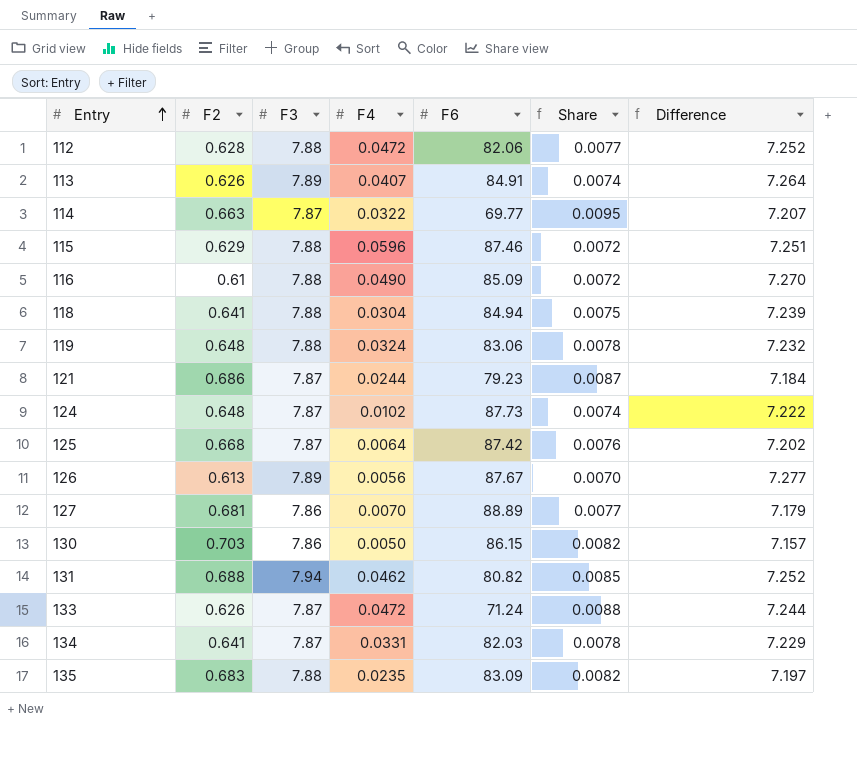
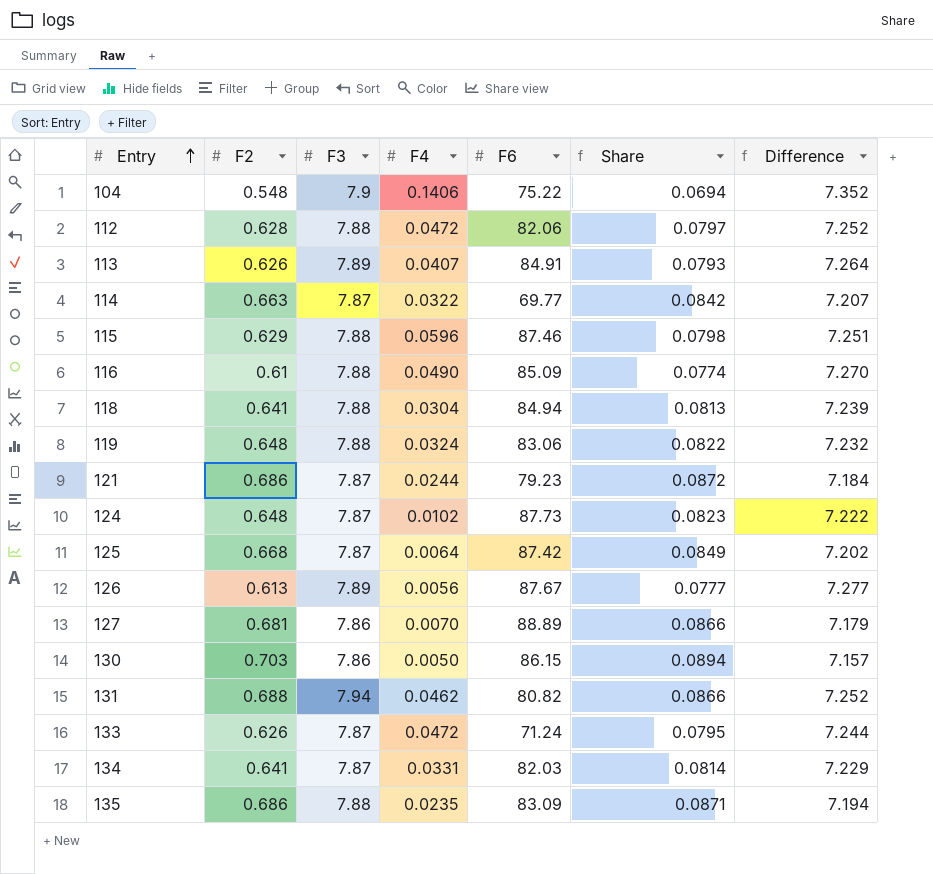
column Share | formula: [F2] / [F6] -> [F2] / [F3]
row 104: none -> 0.548 | 7.9 | 0.1406 | 75.22 | 0.0694 | 7.352
135 | F2: 0.683 -> 0.686
135 | Difference: 7.197 -> 7.194

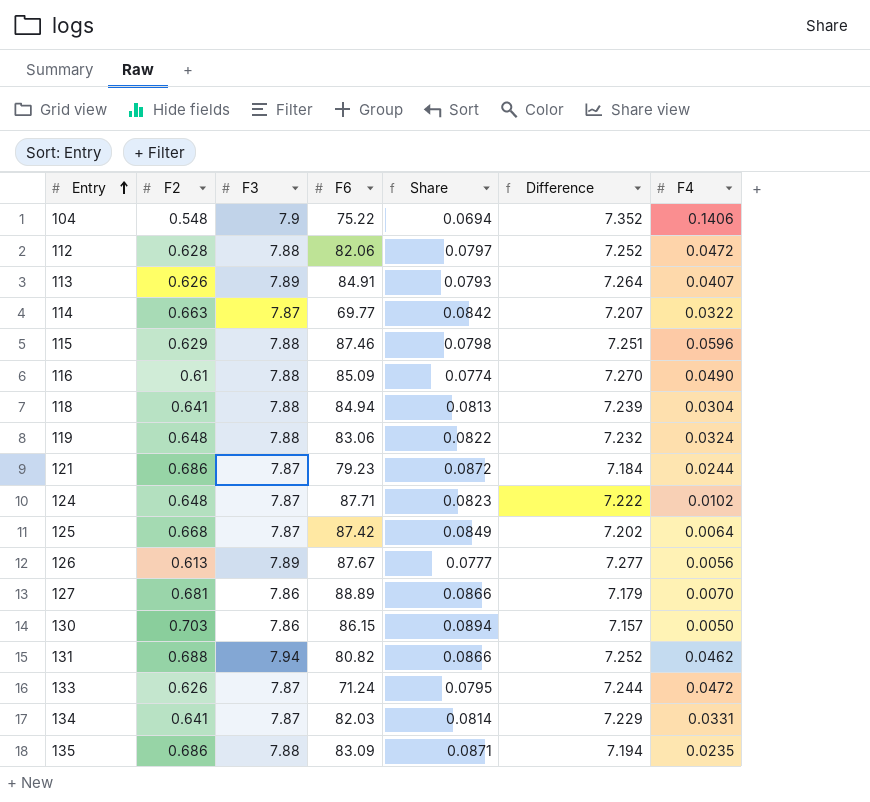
column F4 | position: 4 -> 7
124 | F6: 87.73 -> 87.71

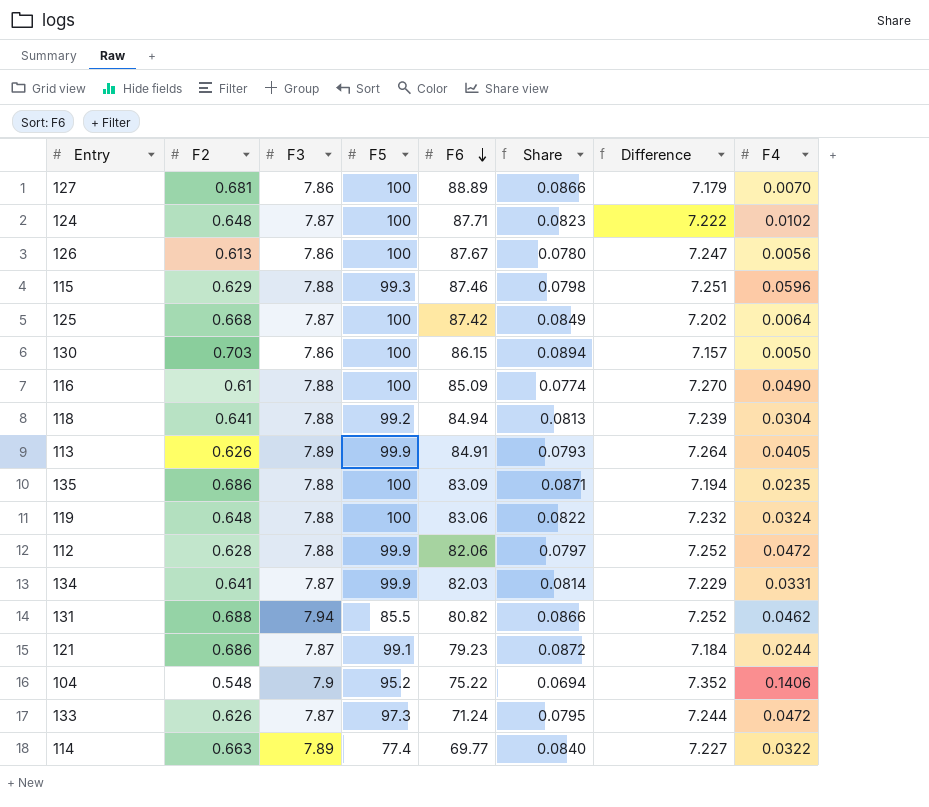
row order: Entry ascending -> F6 descending
column F5 | position: none -> 4
126 | F3: 7.89 -> 7.86
126 | Share: 0.0777 -> 0.0780
126 | Difference: 7.277 -> 7.247
113 | F4: 0.0407 -> 0.0405
114 | F3: 7.87 -> 7.89
114 | Share: 0.0842 -> 0.0840
114 | Difference: 7.207 -> 7.227

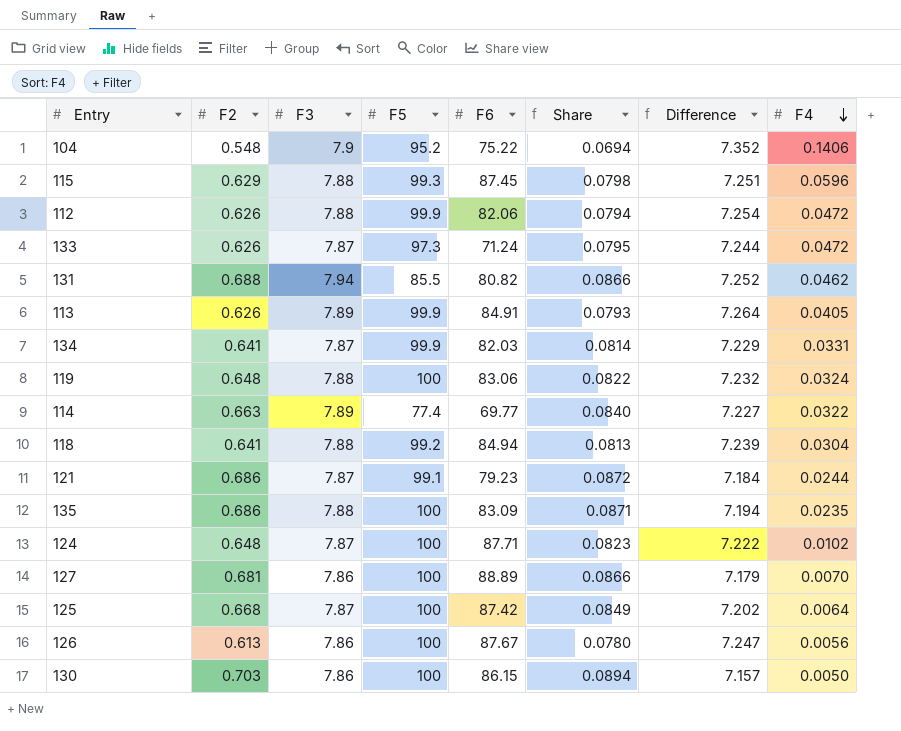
row order: F6 descending -> F4 descending
row 116: 0.61 | 7.88 | 100 | 85.09 | 0.0774 | 7.270 | 0.0490 -> none
115 | F6: 87.46 -> 87.45
112 | F2: 0.628 -> 0.626
112 | Share: 0.0797 -> 0.0794
112 | Difference: 7.252 -> 7.254

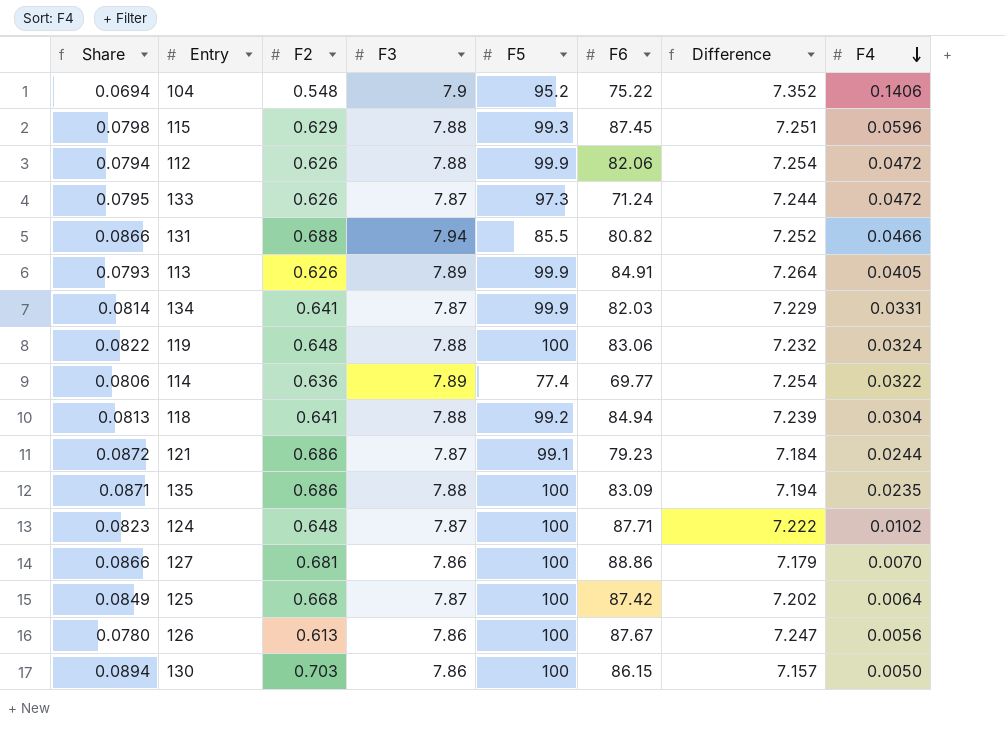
column Share | position: 6 -> 1
131 | F4: 0.0462 -> 0.0466
114 | Share: 0.0840 -> 0.0806
114 | F2: 0.663 -> 0.636
114 | Difference: 7.227 -> 7.254
127 | F6: 88.89 -> 88.86

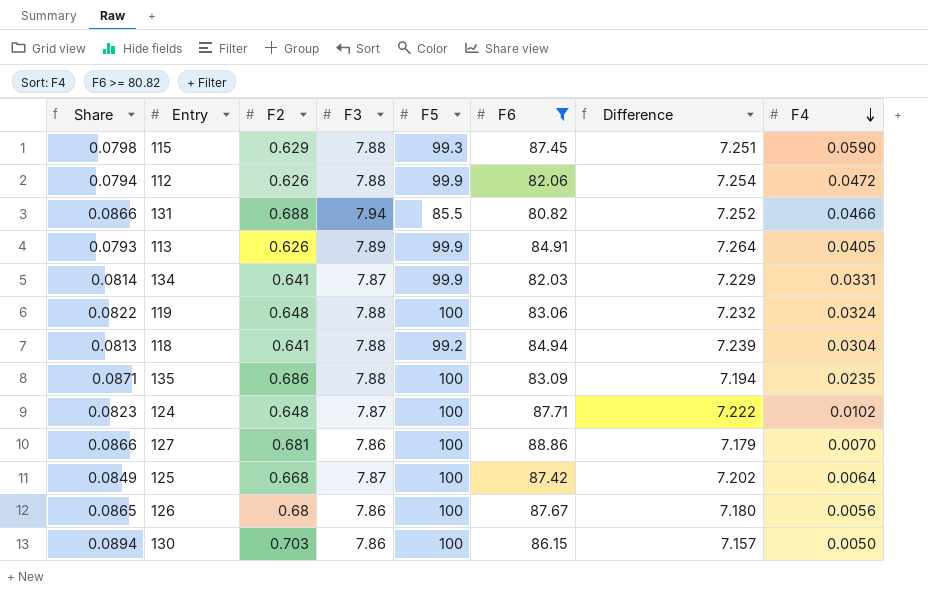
filter: none -> F6 >= 80.82
115 | F4: 0.0596 -> 0.0590
126 | Share: 0.0780 -> 0.0865
126 | F2: 0.613 -> 0.68
126 | Difference: 7.247 -> 7.180

